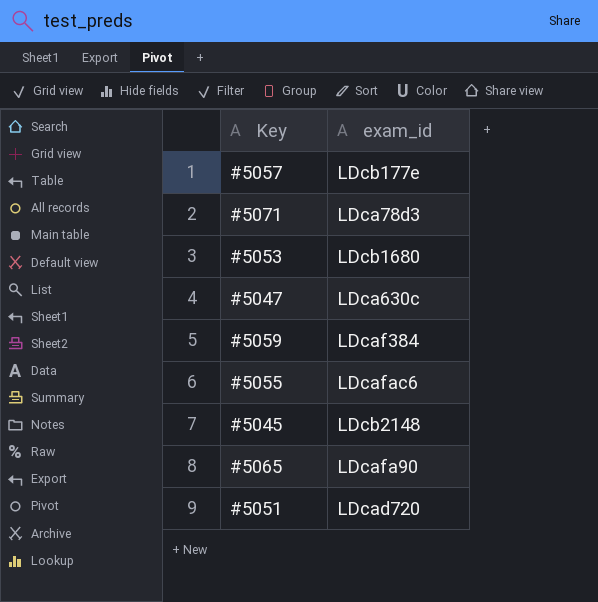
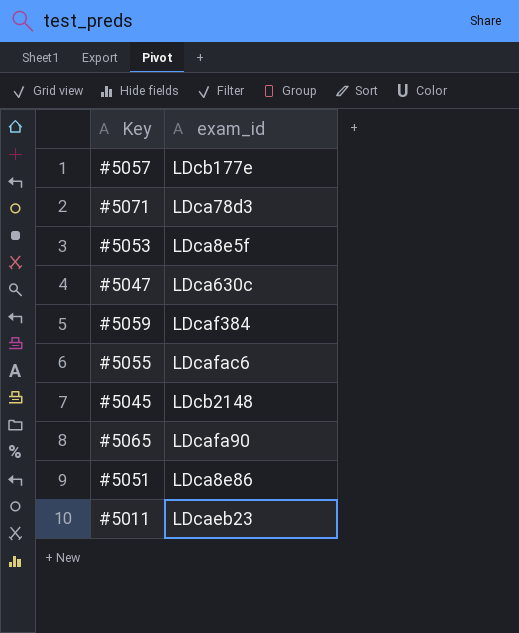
#5053 | exam_id: LDcb1680 -> LDca8e5f
#5051 | exam_id: LDcad720 -> LDca8e86
row #5011: none -> LDcaeb23

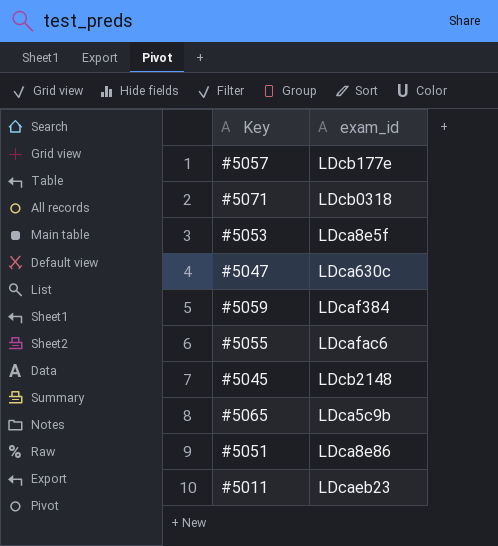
#5071 | exam_id: LDca78d3 -> LDcb0318
#5065 | exam_id: LDcafa90 -> LDca5c9b

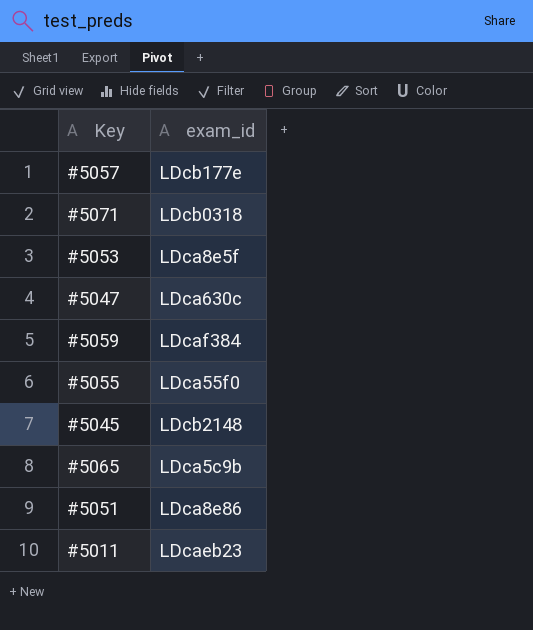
#5055 | exam_id: LDcafac6 -> LDca55f0

